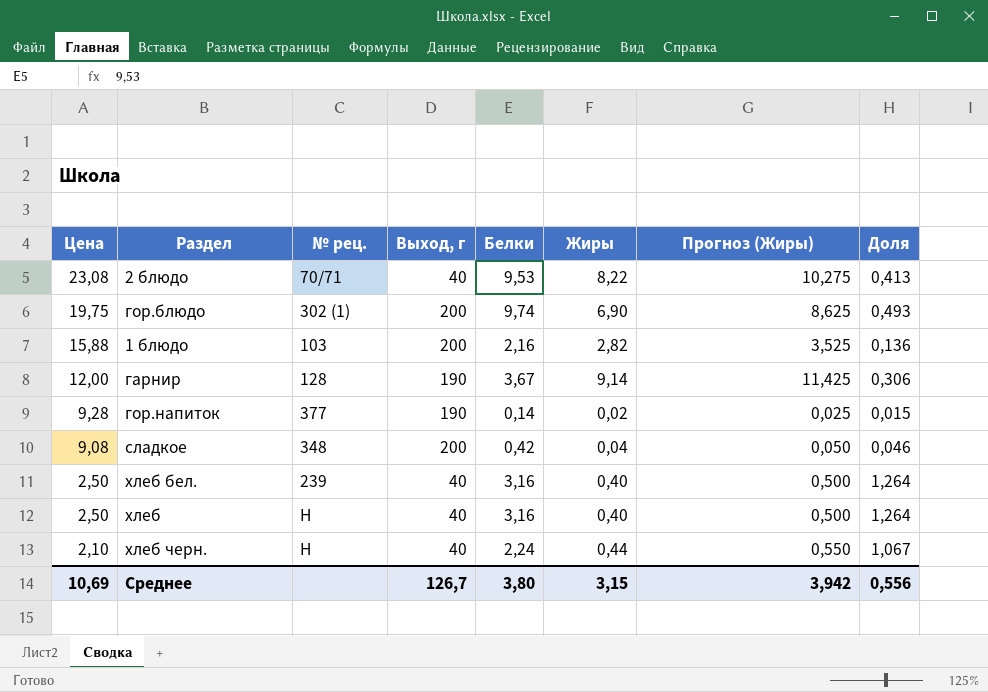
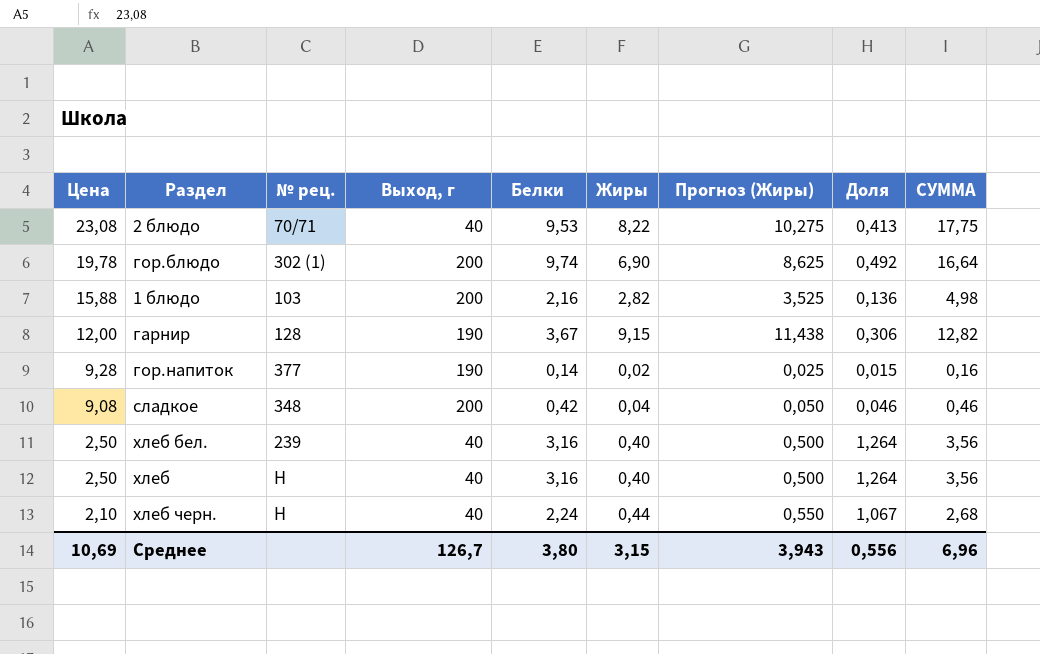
column СУММА | formula: none -> [Белки] + [Жиры]
гор.блюдо | Цена: 19,75 -> 19,78
гор.блюдо | Доля: 0,493 -> 0,492
гарнир | Жиры: 9,14 -> 9,15
гарнир | Прогноз (Жиры): 11,425 -> 11,438
Среднее | Прогноз (Жиры): 3,942 -> 3,943

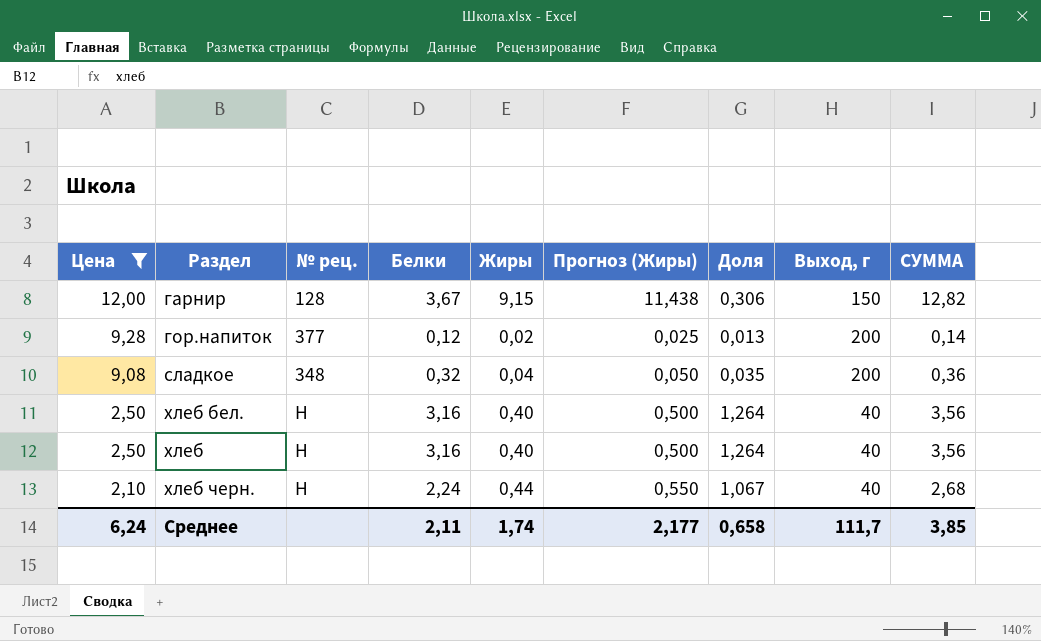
filter: none -> Цена <= 12,00
column Выход, г | position: 4 -> 8
гарнир | Выход, г: 190 -> 150
гор.напиток | Белки: 0,14 -> 0,12
гор.напиток | Доля: 0,015 -> 0,013
гор.напиток | Выход, г: 190 -> 200
гор.напиток | СУММА: 0,16 -> 0,14
сладкое | Белки: 0,42 -> 0,32
сладкое | Доля: 0,046 -> 0,035
сладкое | СУММА: 0,46 -> 0,36
хлеб бел. | № рец.: 239 -> Н
Среднее | Цена: 10,69 -> 6,24
Среднее | Белки: 3,80 -> 2,11
Среднее | Жиры: 3,15 -> 1,74
Среднее | Прогноз (Жиры): 3,943 -> 2,177
Среднее | Доля: 0,556 -> 0,658
Среднее | Выход, г: 126,7 -> 111,7
Среднее | СУММА: 6,96 -> 3,85

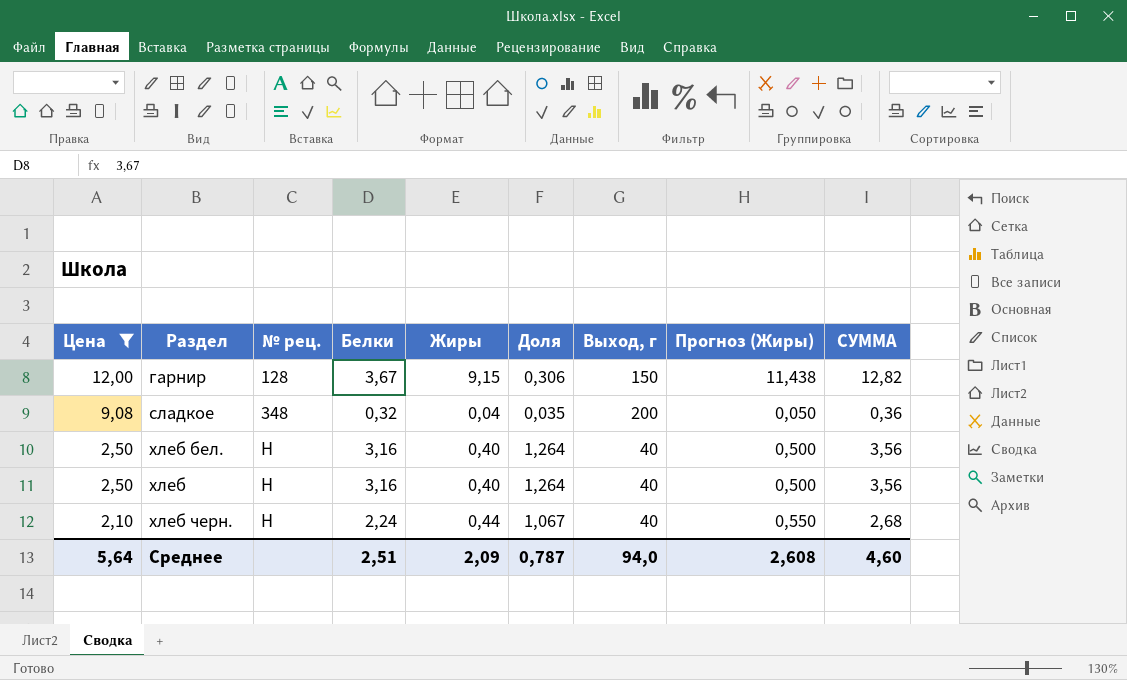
column Прогноз (Жиры) | position: 6 -> 8
row гор.напиток: 9,28 | 377 | 0,12 | 0,02 | 0,025 | 0,013 | 200 | 0,14 -> none
Среднее | Цена: 6,24 -> 5,64
Среднее | Белки: 2,11 -> 2,51
Среднее | Жиры: 1,74 -> 2,09
Среднее | Доля: 0,658 -> 0,787
Среднее | Выход, г: 111,7 -> 94,0
Среднее | Прогноз (Жиры): 2,177 -> 2,608
Среднее | СУММА: 3,85 -> 4,60

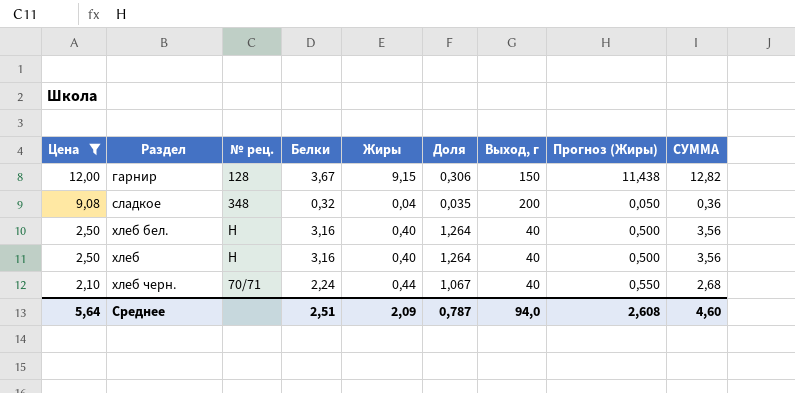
хлеб черн. | № рец.: Н -> 70/71

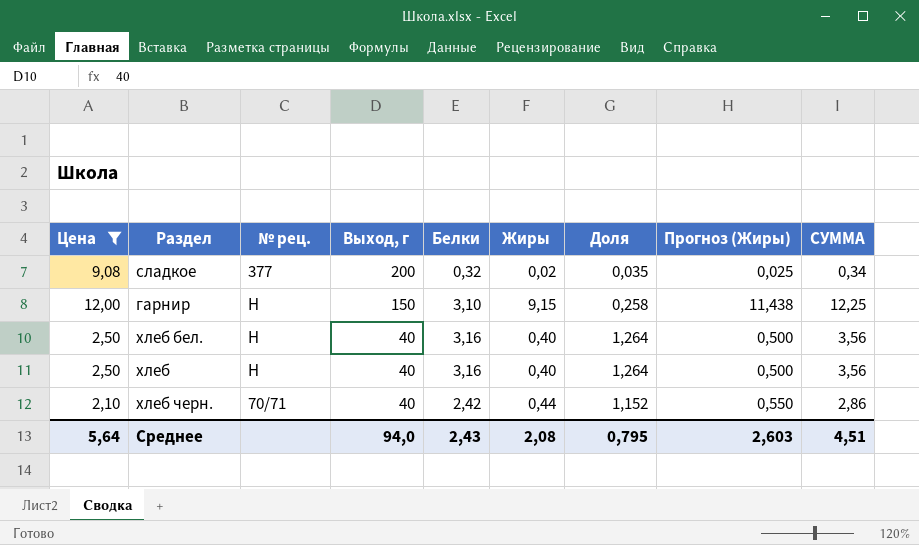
row order: Цена descending -> Выход, г descending
column Выход, г | position: 7 -> 4
сладкое | № рец.: 348 -> 377
сладкое | Жиры: 0,04 -> 0,02
сладкое | Прогноз (Жиры): 0,050 -> 0,025
сладкое | СУММА: 0,36 -> 0,34
гарнир | № рец.: 128 -> Н
гарнир | Белки: 3,67 -> 3,10
гарнир | Доля: 0,306 -> 0,258
гарнир | СУММА: 12,82 -> 12,25
хлеб черн. | Белки: 2,24 -> 2,42
хлеб черн. | Доля: 1,067 -> 1,152
хлеб черн. | СУММА: 2,68 -> 2,86
Среднее | Белки: 2,51 -> 2,43
Среднее | Жиры: 2,09 -> 2,08
Среднее | Доля: 0,787 -> 0,795
Среднее | Прогноз (Жиры): 2,608 -> 2,603
Среднее | СУММА: 4,60 -> 4,51

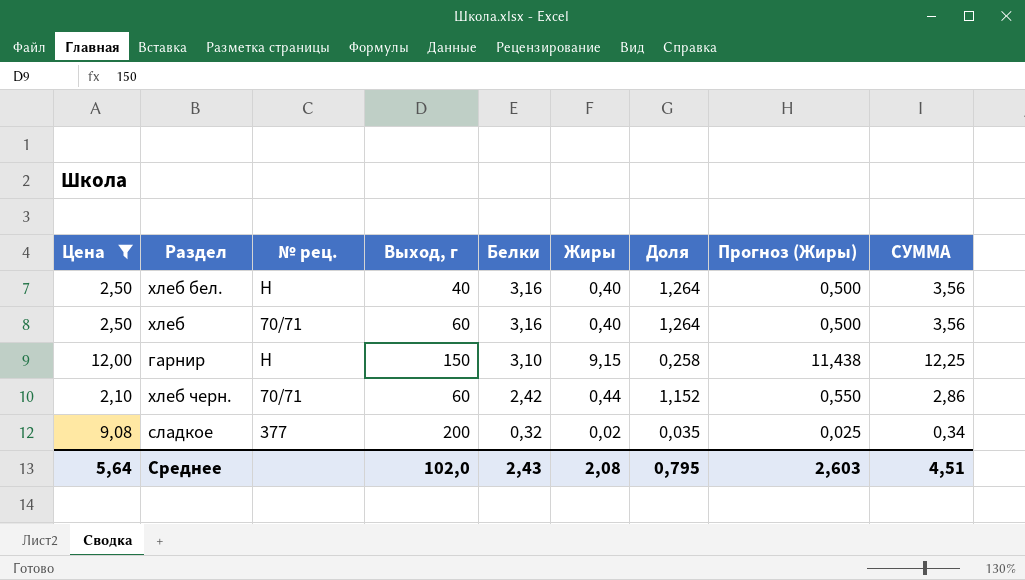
row order: Выход, г descending -> Белки descending
хлеб | № рец.: Н -> 70/71
хлеб | Выход, г: 40 -> 60
хлеб черн. | Выход, г: 40 -> 60
Среднее | Выход, г: 94,0 -> 102,0

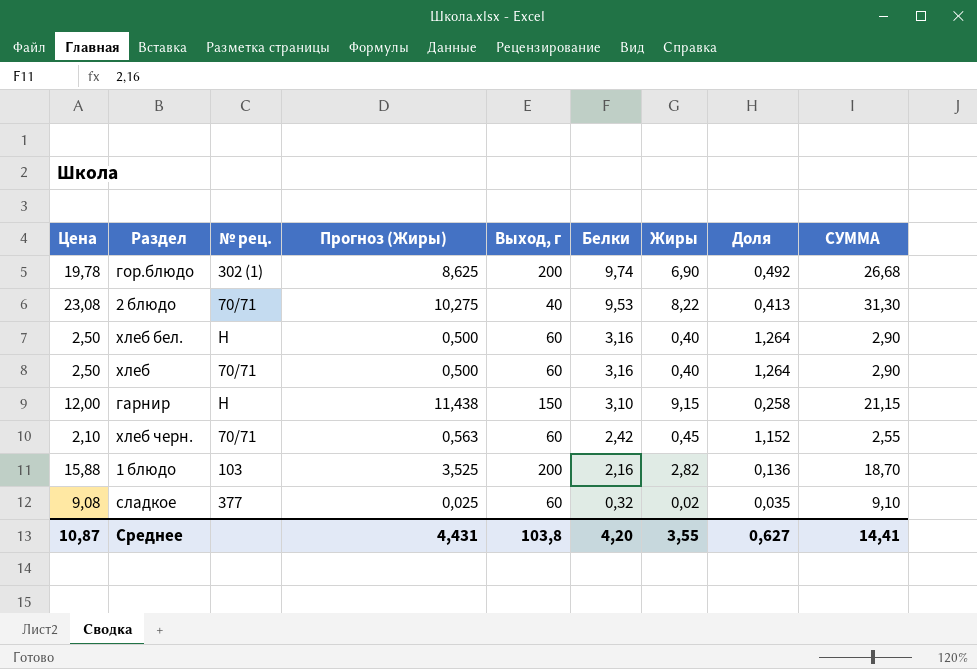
filter: Цена <= 12,00 -> none
column Прогноз (Жиры) | position: 8 -> 4
column СУММА | formula: [Белки] + [Жиры] -> [Цена] + [Жиры]
хлеб бел. | Выход, г: 40 -> 60
хлеб черн. | Прогноз (Жиры): 0,550 -> 0,563
хлеб черн. | Жиры: 0,44 -> 0,45
сладкое | Выход, г: 200 -> 60
Среднее | Цена: 5,64 -> 10,87
Среднее | Прогноз (Жиры): 2,603 -> 4,431
Среднее | Выход, г: 102,0 -> 103,8
Среднее | Белки: 2,43 -> 4,20
Среднее | Жиры: 2,08 -> 3,55
Среднее | Доля: 0,795 -> 0,627
Среднее | СУММА: 4,51 -> 14,41

